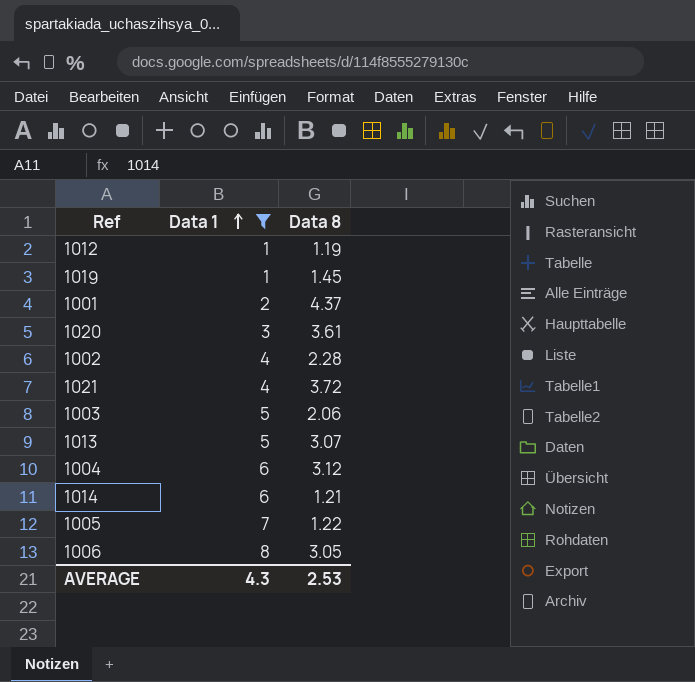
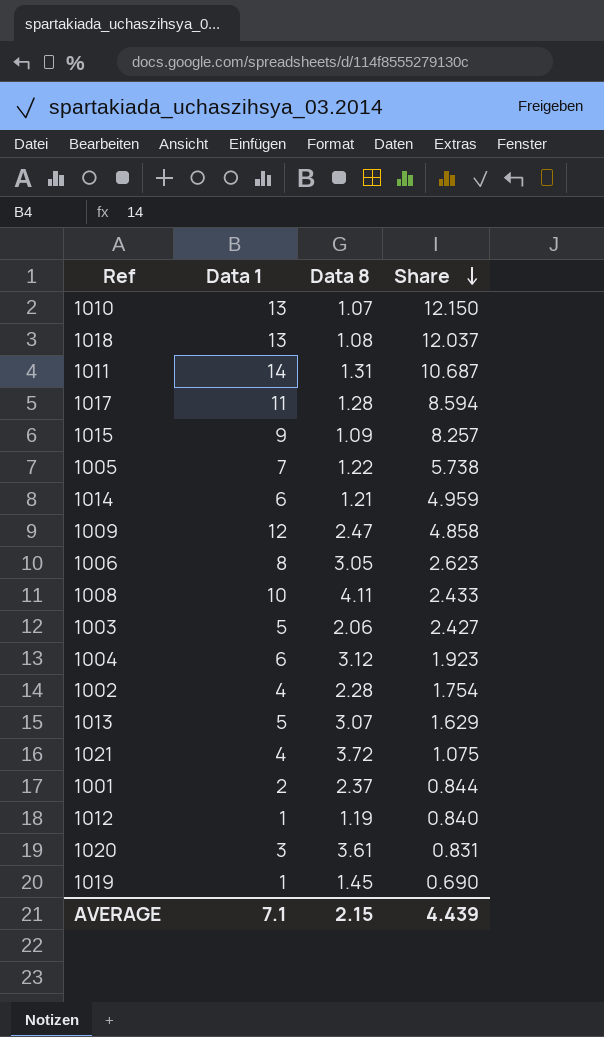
filter: Data 1 <= 8 -> none
row order: Data 1 ascending -> Share descending
column Share | formula: none -> [Data 1] / [Data 8]
1001 | Data 8: 4.37 -> 2.37
AVERAGE | Data 1: 4.3 -> 7.1
AVERAGE | Data 8: 2.53 -> 2.15

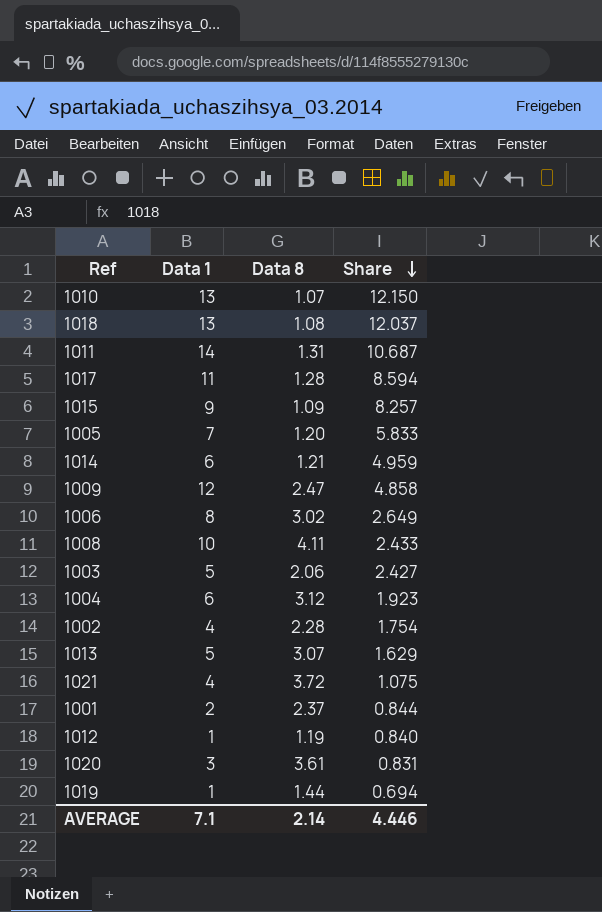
1005 | Data 8: 1.22 -> 1.20
1005 | Share: 5.738 -> 5.833
1006 | Data 8: 3.05 -> 3.02
1006 | Share: 2.623 -> 2.649
1019 | Data 8: 1.45 -> 1.44
1019 | Share: 0.690 -> 0.694
AVERAGE | Data 8: 2.15 -> 2.14
AVERAGE | Share: 4.439 -> 4.446

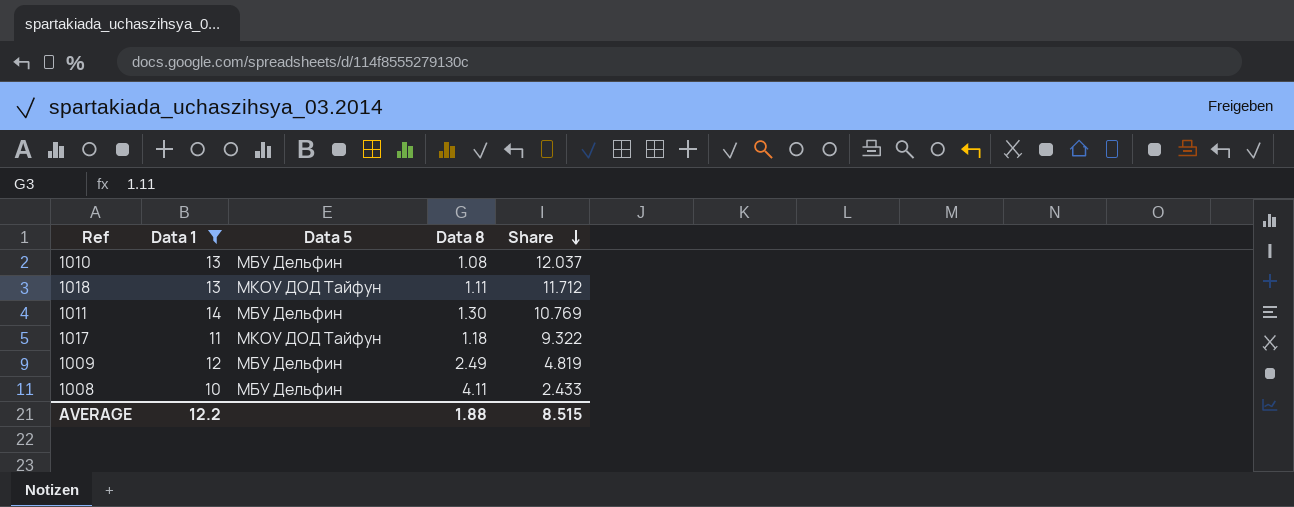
filter: none -> Data 1 >= 10
column Data 5 | position: none -> 3
1010 | Data 8: 1.07 -> 1.08
1010 | Share: 12.150 -> 12.037
1018 | Data 8: 1.08 -> 1.11
1018 | Share: 12.037 -> 11.712
1011 | Data 8: 1.31 -> 1.30
1011 | Share: 10.687 -> 10.769
1017 | Data 8: 1.28 -> 1.18
1017 | Share: 8.594 -> 9.322
1009 | Data 8: 2.47 -> 2.49
1009 | Share: 4.858 -> 4.819
AVERAGE | Data 1: 7.1 -> 12.2
AVERAGE | Data 8: 2.14 -> 1.88
AVERAGE | Share: 4.446 -> 8.515

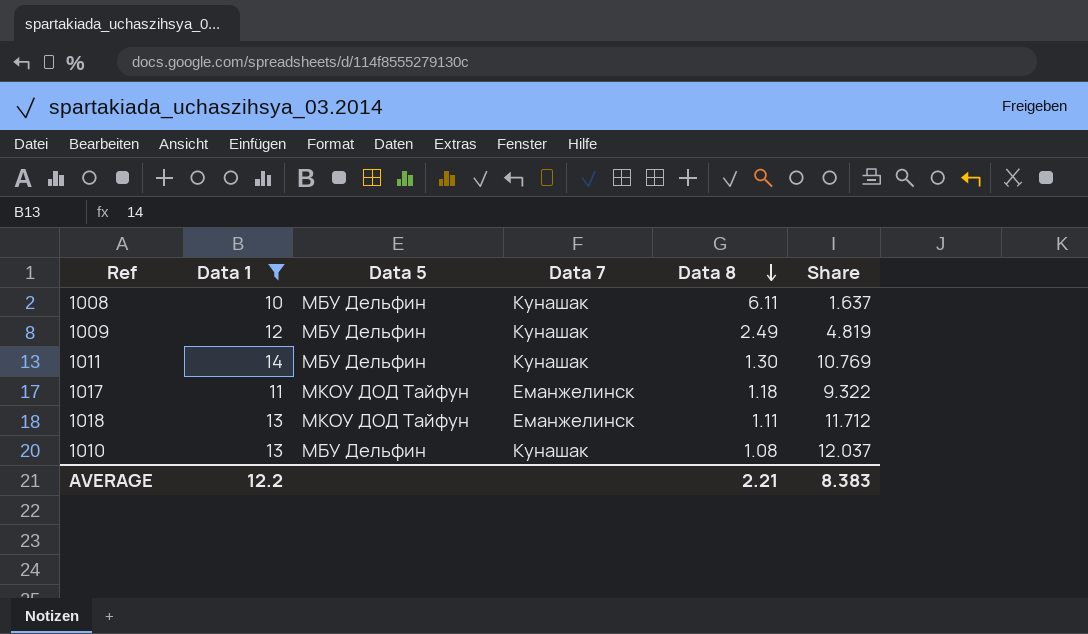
row order: Share descending -> Data 8 descending
column Data 7 | position: none -> 4
1008 | Data 8: 4.11 -> 6.11
1008 | Share: 2.433 -> 1.637
AVERAGE | Data 8: 1.88 -> 2.21
AVERAGE | Share: 8.515 -> 8.383

